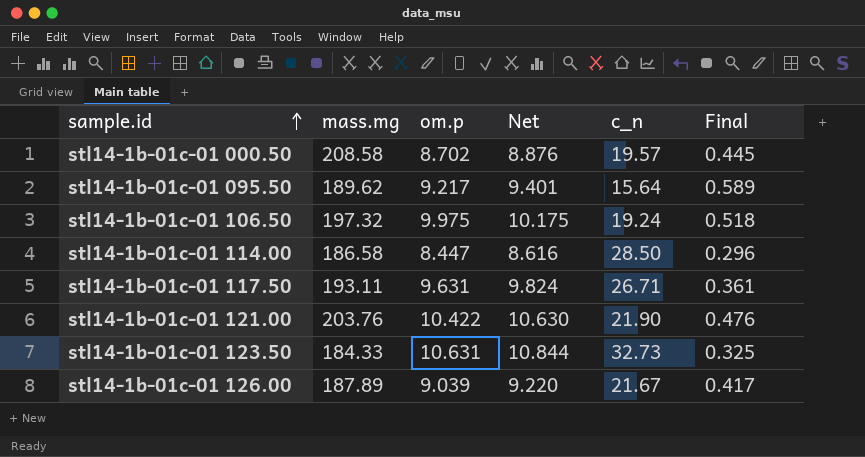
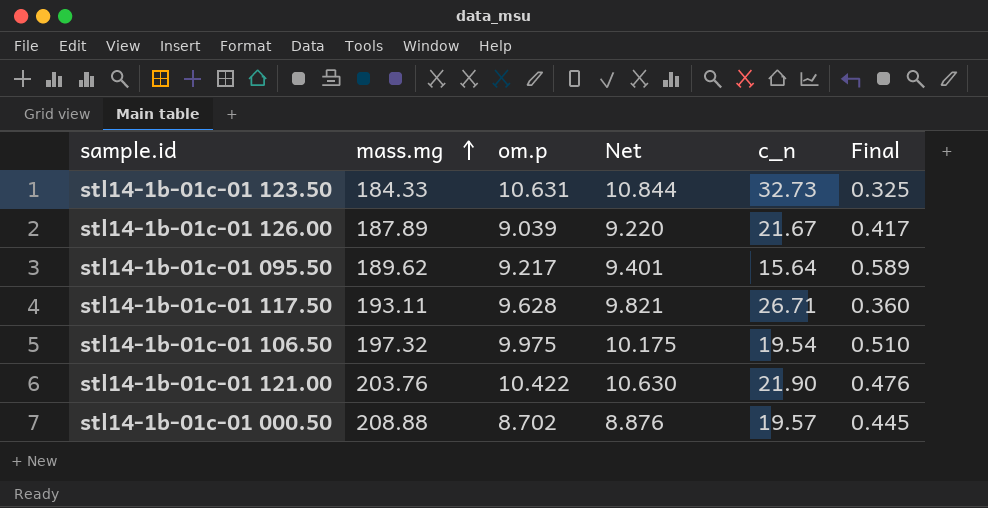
row order: sample.id ascending -> mass.mg ascending
row stl14-1b-01c-01 114.00: 186.58 | 8.447 | 8.616 | 28.50 | 0.296 -> none
stl14-1b-01c-01 117.50 | om.p: 9.631 -> 9.628
stl14-1b-01c-01 117.50 | Net: 9.824 -> 9.821
stl14-1b-01c-01 117.50 | Final: 0.361 -> 0.360
stl14-1b-01c-01 106.50 | c_n: 19.24 -> 19.54
stl14-1b-01c-01 106.50 | Final: 0.518 -> 0.510
stl14-1b-01c-01 000.50 | mass.mg: 208.58 -> 208.88

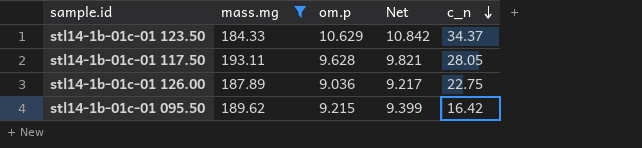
filter: none -> mass.mg <= 193.11
row order: mass.mg ascending -> c_n descending
column Final | formula: [om.p] / [c_n] -> none
stl14-1b-01c-01 123.50 | om.p: 10.631 -> 10.629
stl14-1b-01c-01 123.50 | Net: 10.844 -> 10.842
stl14-1b-01c-01 123.50 | c_n: 32.73 -> 34.37
stl14-1b-01c-01 117.50 | c_n: 26.71 -> 28.05
stl14-1b-01c-01 126.00 | om.p: 9.039 -> 9.036
stl14-1b-01c-01 126.00 | Net: 9.220 -> 9.217
stl14-1b-01c-01 126.00 | c_n: 21.67 -> 22.75
stl14-1b-01c-01 095.50 | om.p: 9.217 -> 9.215
stl14-1b-01c-01 095.50 | Net: 9.401 -> 9.399
stl14-1b-01c-01 095.50 | c_n: 15.64 -> 16.42

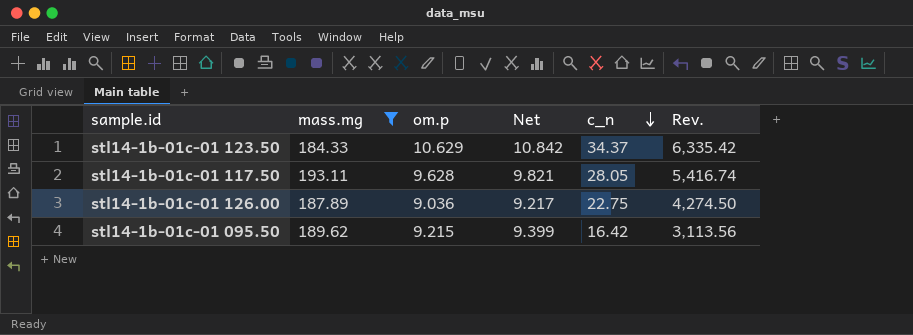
column Rev. | formula: none -> [mass.mg] * [c_n]

